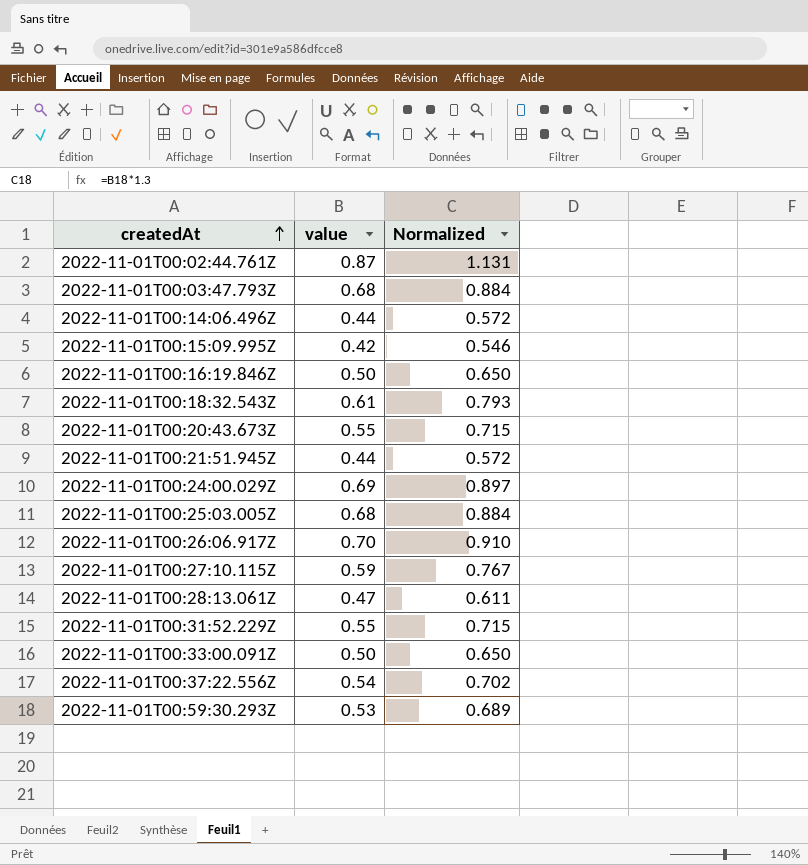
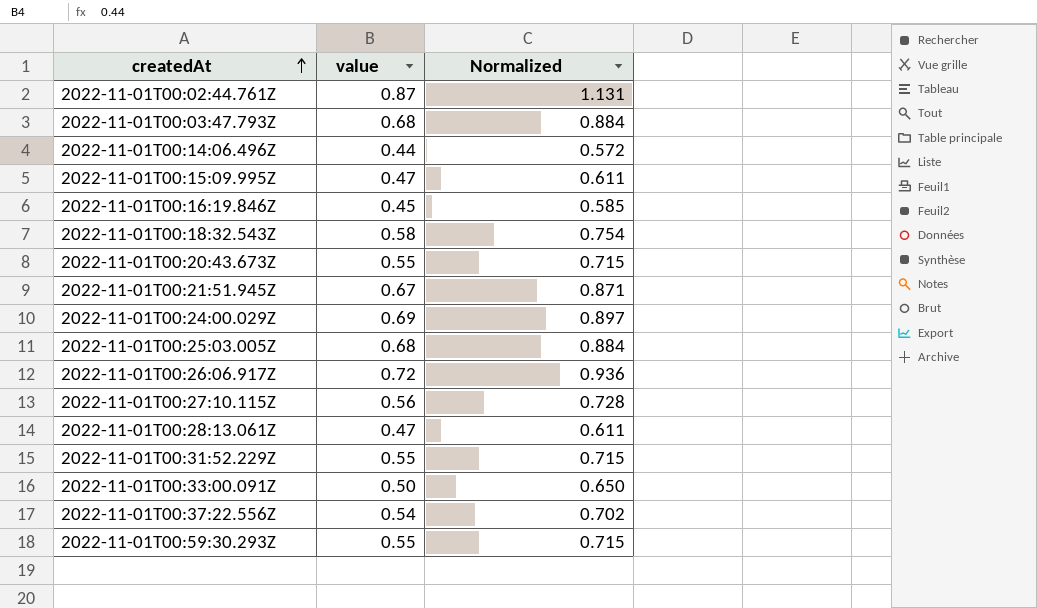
2022-11-01T00:15:09.995Z | value: 0.42 -> 0.47
2022-11-01T00:15:09.995Z | Normalized: 0.546 -> 0.611
2022-11-01T00:16:19.846Z | value: 0.50 -> 0.45
2022-11-01T00:16:19.846Z | Normalized: 0.650 -> 0.585
2022-11-01T00:18:32.543Z | value: 0.61 -> 0.58
2022-11-01T00:18:32.543Z | Normalized: 0.793 -> 0.754
2022-11-01T00:21:51.945Z | value: 0.44 -> 0.67
2022-11-01T00:21:51.945Z | Normalized: 0.572 -> 0.871
2022-11-01T00:26:06.917Z | value: 0.70 -> 0.72
2022-11-01T00:26:06.917Z | Normalized: 0.910 -> 0.936
2022-11-01T00:27:10.115Z | value: 0.59 -> 0.56
2022-11-01T00:27:10.115Z | Normalized: 0.767 -> 0.728
2022-11-01T00:59:30.293Z | value: 0.53 -> 0.55
2022-11-01T00:59:30.293Z | Normalized: 0.689 -> 0.715

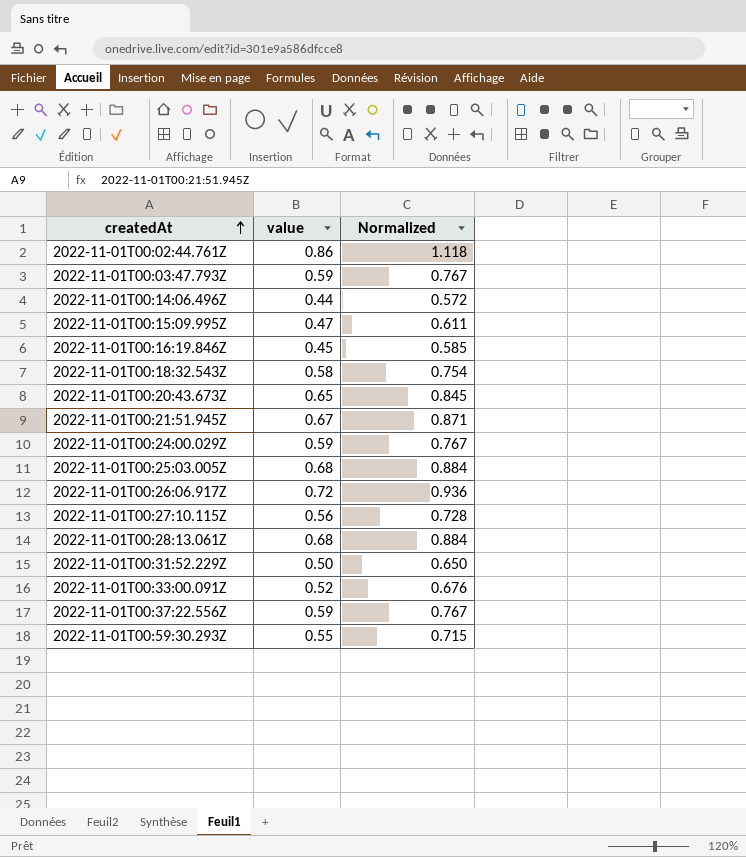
2022-11-01T00:02:44.761Z | value: 0.87 -> 0.86
2022-11-01T00:02:44.761Z | Normalized: 1.131 -> 1.118
2022-11-01T00:03:47.793Z | value: 0.68 -> 0.59
2022-11-01T00:03:47.793Z | Normalized: 0.884 -> 0.767
2022-11-01T00:20:43.673Z | value: 0.55 -> 0.65
2022-11-01T00:20:43.673Z | Normalized: 0.715 -> 0.845
2022-11-01T00:24:00.029Z | value: 0.69 -> 0.59
2022-11-01T00:24:00.029Z | Normalized: 0.897 -> 0.767
2022-11-01T00:28:13.061Z | value: 0.47 -> 0.68
2022-11-01T00:28:13.061Z | Normalized: 0.611 -> 0.884
2022-11-01T00:31:52.229Z | value: 0.55 -> 0.50
2022-11-01T00:31:52.229Z | Normalized: 0.715 -> 0.650
2022-11-01T00:33:00.091Z | value: 0.50 -> 0.52
2022-11-01T00:33:00.091Z | Normalized: 0.650 -> 0.676
2022-11-01T00:37:22.556Z | value: 0.54 -> 0.59
2022-11-01T00:37:22.556Z | Normalized: 0.702 -> 0.767

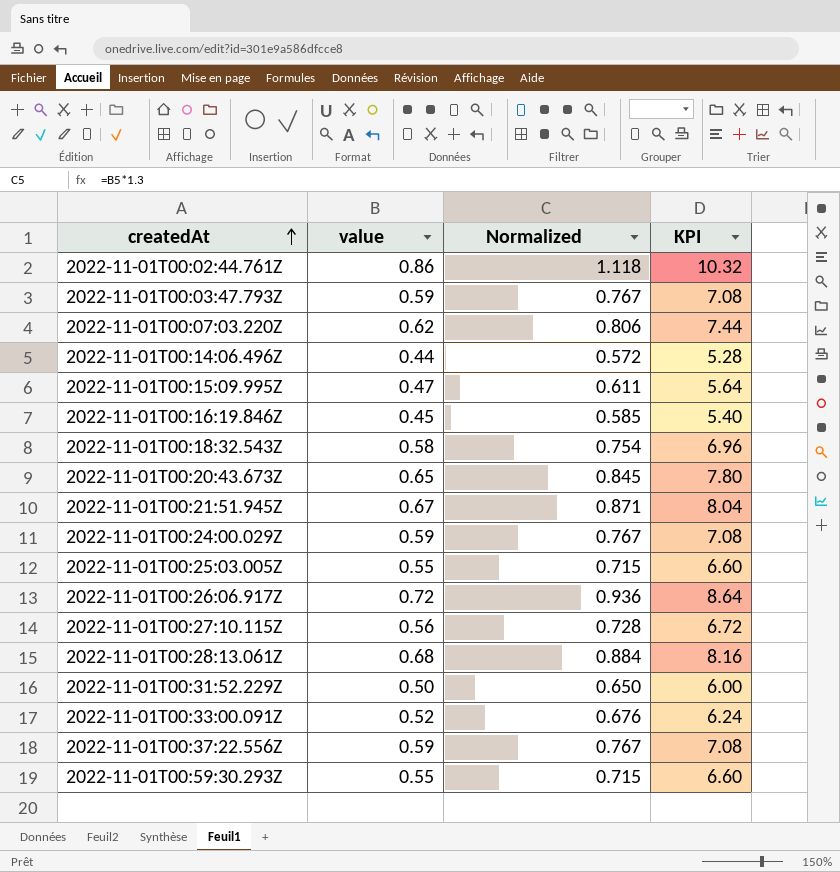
column KPI | formula: none -> [value] * 12
row 2022-11-01T00:07:03.220Z: none -> 0.62 | 0.806 | 7.44
2022-11-01T00:25:03.005Z | value: 0.68 -> 0.55
2022-11-01T00:25:03.005Z | Normalized: 0.884 -> 0.715

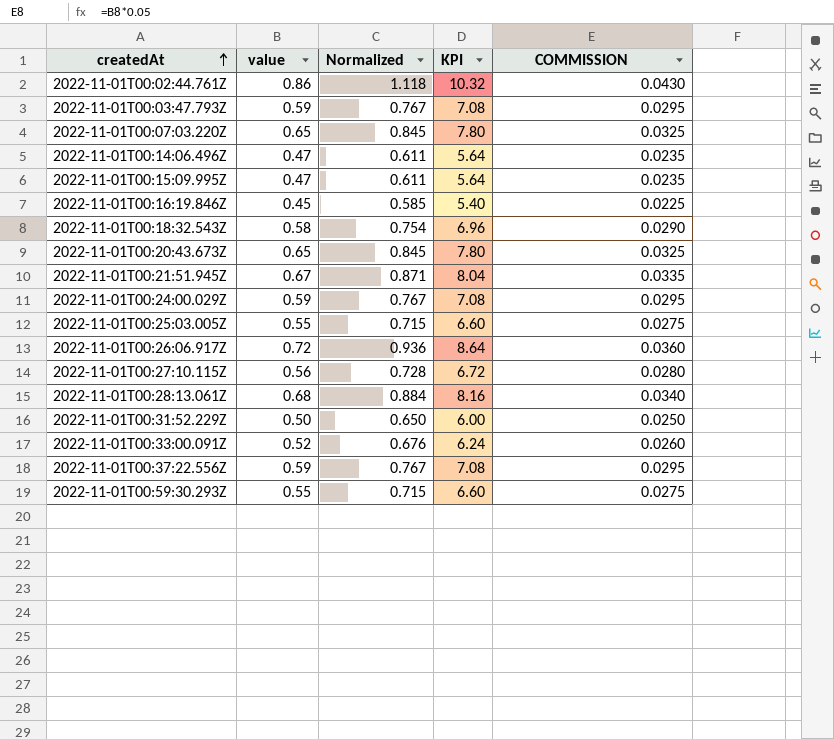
column COMMISSION | formula: none -> [value] * 0.05
2022-11-01T00:07:03.220Z | value: 0.62 -> 0.65
2022-11-01T00:07:03.220Z | Normalized: 0.806 -> 0.845
2022-11-01T00:07:03.220Z | KPI: 7.44 -> 7.80
2022-11-01T00:14:06.496Z | value: 0.44 -> 0.47
2022-11-01T00:14:06.496Z | Normalized: 0.572 -> 0.611
2022-11-01T00:14:06.496Z | KPI: 5.28 -> 5.64

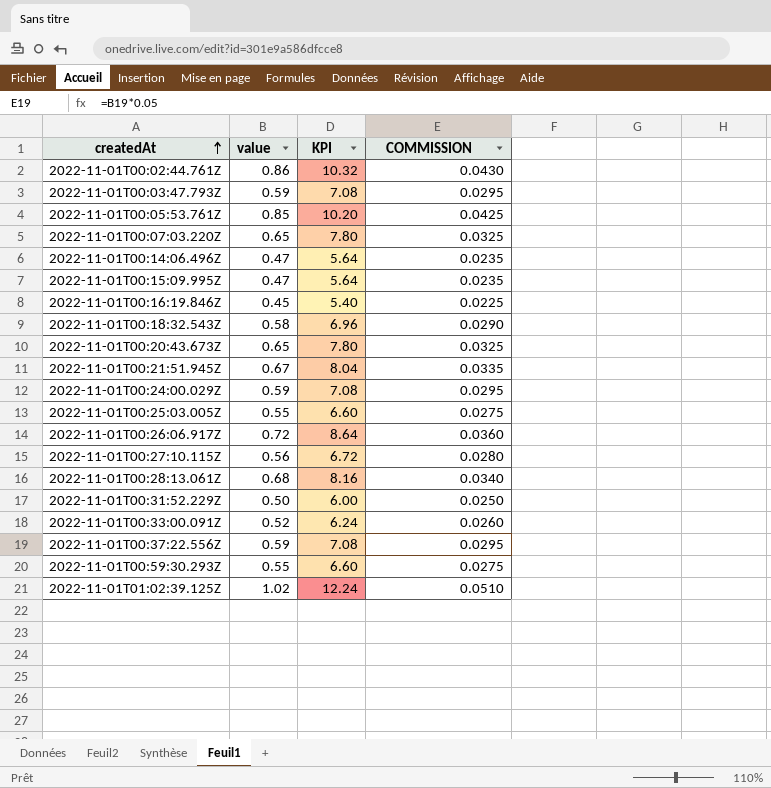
column Normalized | formula: [value] * 1.3 -> none
row 2022-11-01T00:05:53.761Z: none -> 0.85 | 10.20 | 0.0425
row 2022-11-01T01:02:39.125Z: none -> 1.02 | 12.24 | 0.0510

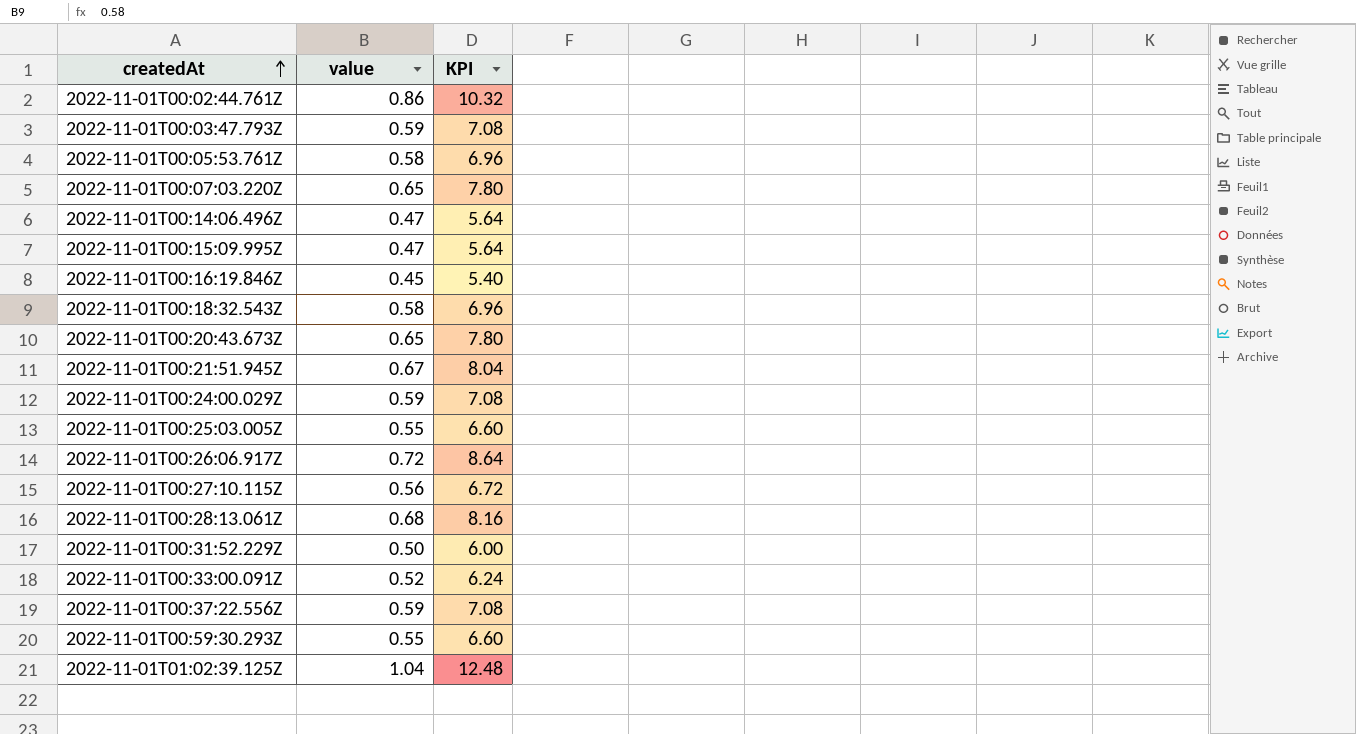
column COMMISSION | formula: [value] * 0.05 -> none
2022-11-01T00:05:53.761Z | value: 0.85 -> 0.58
2022-11-01T00:05:53.761Z | KPI: 10.20 -> 6.96
2022-11-01T01:02:39.125Z | value: 1.02 -> 1.04
2022-11-01T01:02:39.125Z | KPI: 12.24 -> 12.48

